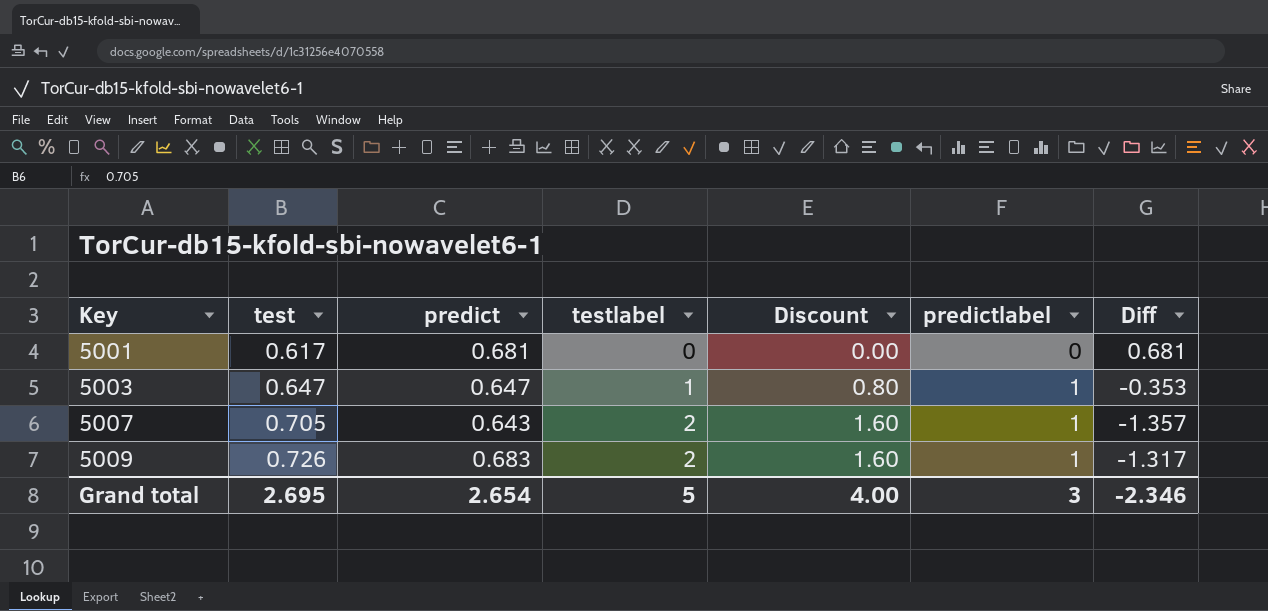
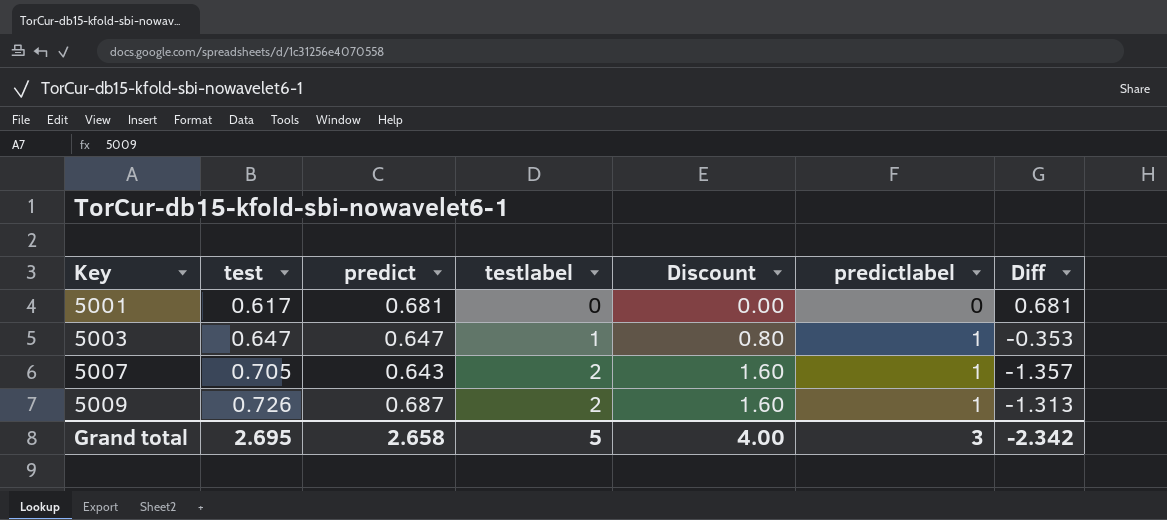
5009 | predict: 0.683 -> 0.687
5009 | Diff: -1.317 -> -1.313
Grand total | predict: 2.654 -> 2.658
Grand total | Diff: -2.346 -> -2.342

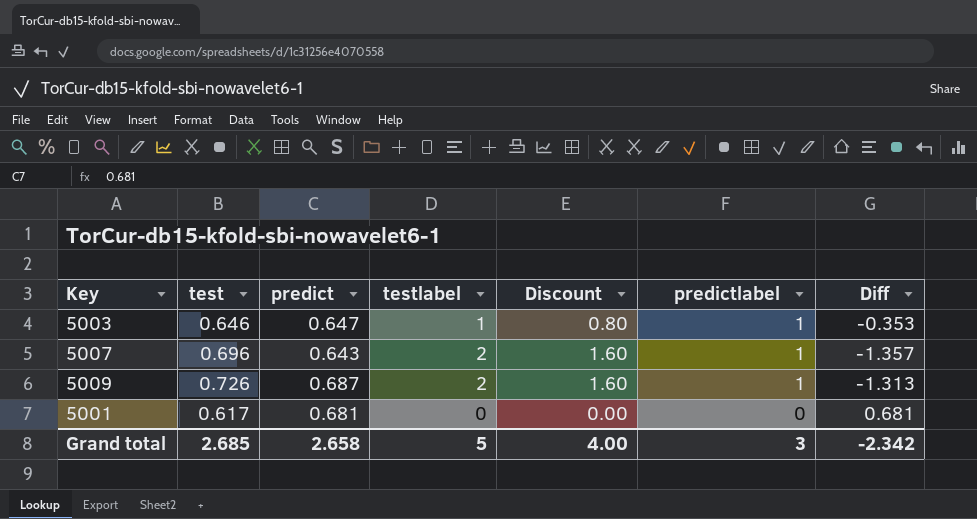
row order: Key ascending -> predictlabel descending
5003 | test: 0.647 -> 0.646
5007 | test: 0.705 -> 0.696
Grand total | test: 2.695 -> 2.685

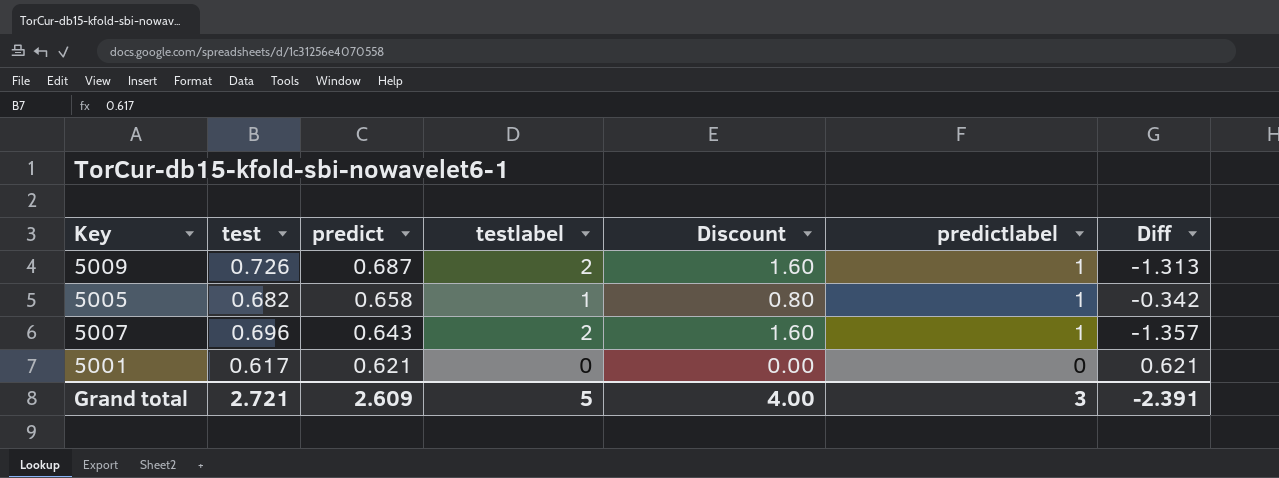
row order: predictlabel descending -> predict descending
row 5003: 0.646 | 0.647 | 1 | 0.80 | 1 | -0.353 -> none
row 5005: none -> 0.682 | 0.658 | 1 | 0.80 | 1 | -0.342
5001 | predict: 0.681 -> 0.621
5001 | Diff: 0.681 -> 0.621
Grand total | test: 2.685 -> 2.721
Grand total | predict: 2.658 -> 2.609
Grand total | Diff: -2.342 -> -2.391

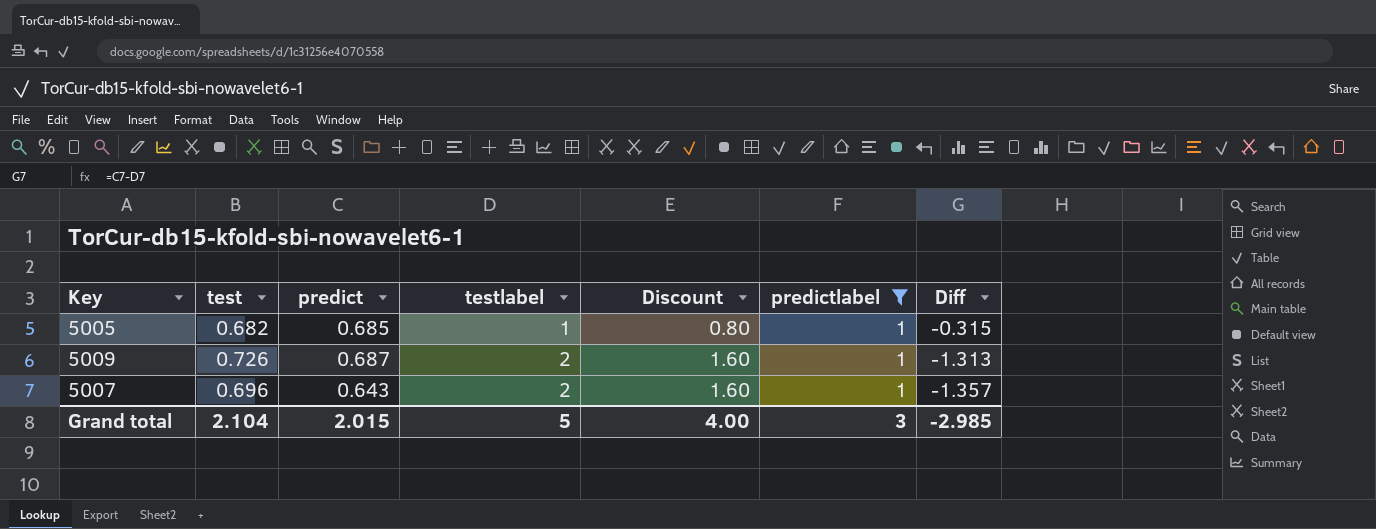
filter: none -> predictlabel = 1
row order: predict descending -> testlabel ascending
5005 | predict: 0.658 -> 0.685
5005 | Diff: -0.342 -> -0.315
Grand total | test: 2.721 -> 2.104
Grand total | predict: 2.609 -> 2.015
Grand total | Diff: -2.391 -> -2.985

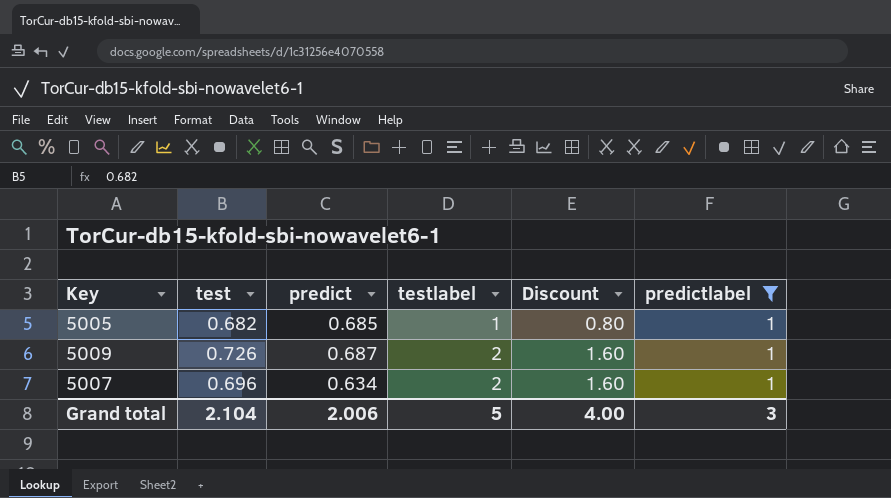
column Diff | formula: [predict] - [testlabel] -> none
5007 | predict: 0.643 -> 0.634
Grand total | predict: 2.015 -> 2.006

